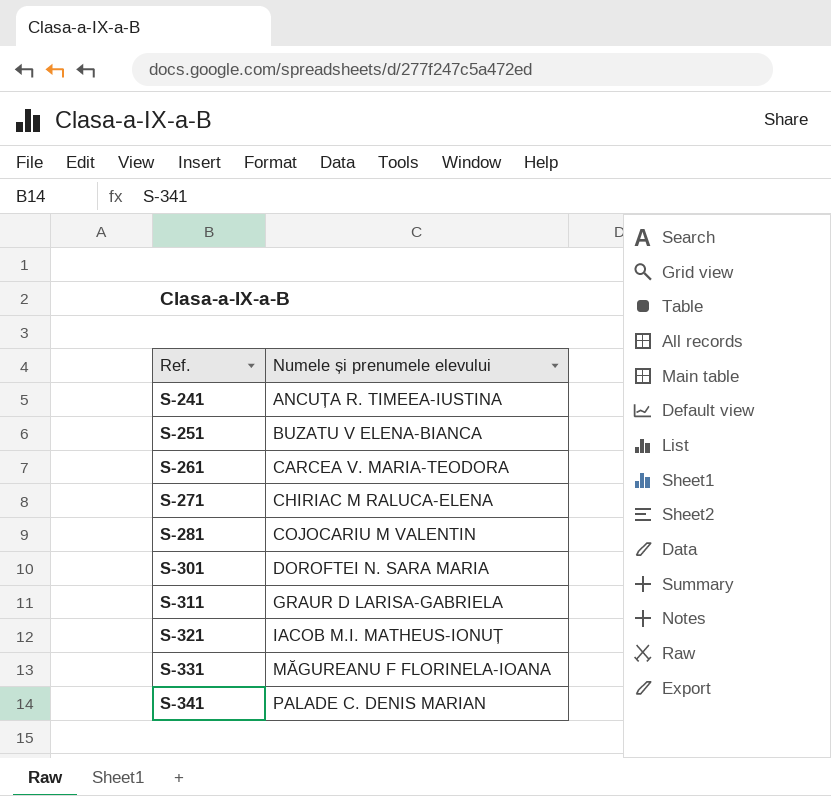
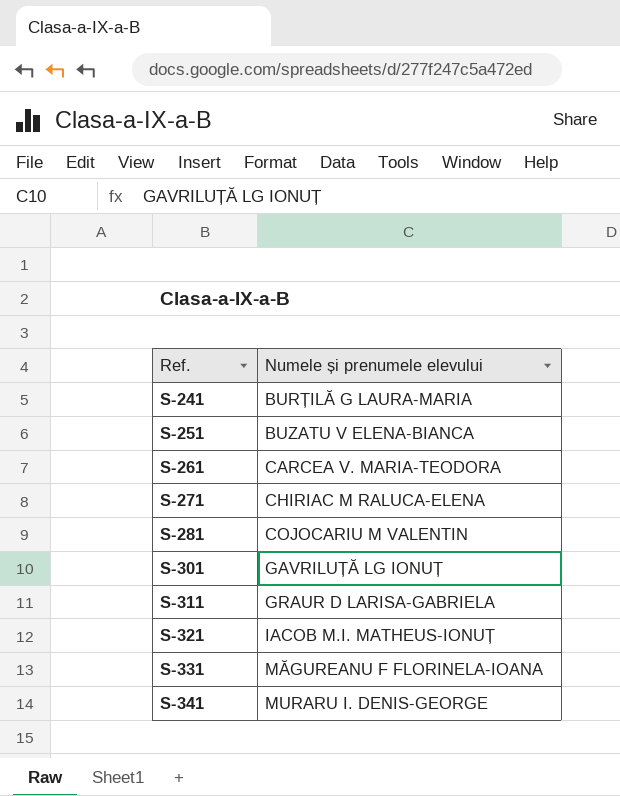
S-241 | Numele și prenumele elevului: ANCUȚA R. TIMEEA-IUSTINA -> BURȚILĂ G LAURA-MARIA
S-301 | Numele și prenumele elevului: DOROFTEI N. SARA MARIA -> GAVRILUȚĂ LG IONUȚ
S-341 | Numele și prenumele elevului: PALADE C. DENIS MARIAN -> MURARU I. DENIS-GEORGE

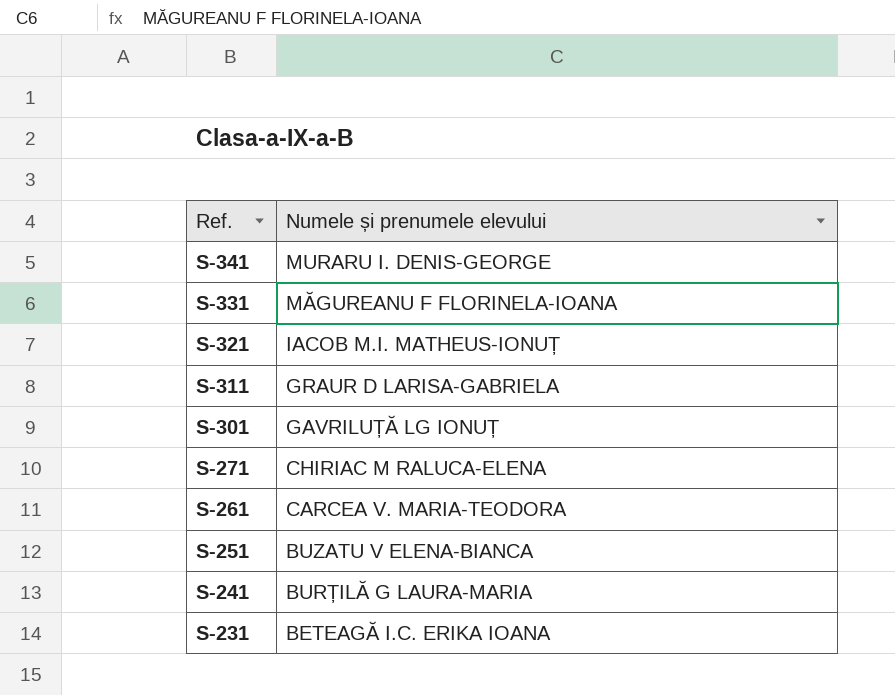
row order: Ref. ascending -> Ref. descending
row S-281: COJOCARIU M VALENTIN -> none
row S-231: none -> BETEAGĂ I.C. ERIKA IOANA

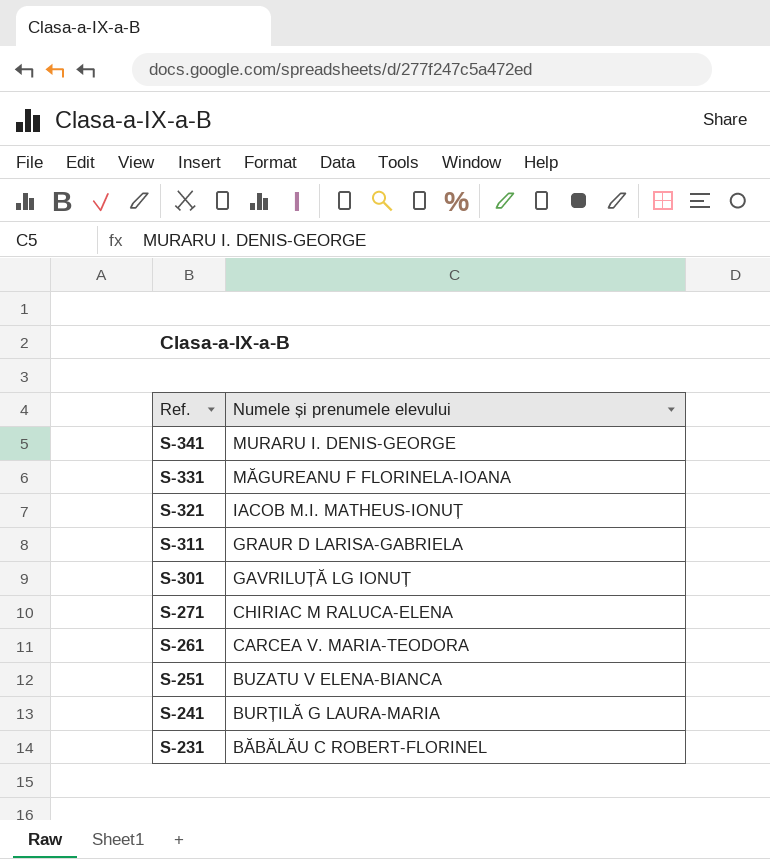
S-231 | Numele și prenumele elevului: BETEAGĂ I.C. ERIKA IOANA -> BĂBĂLĂU C ROBERT-FLORINEL

